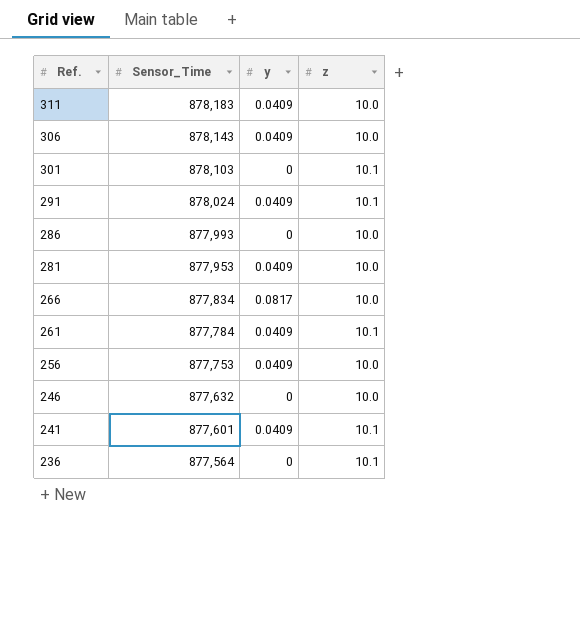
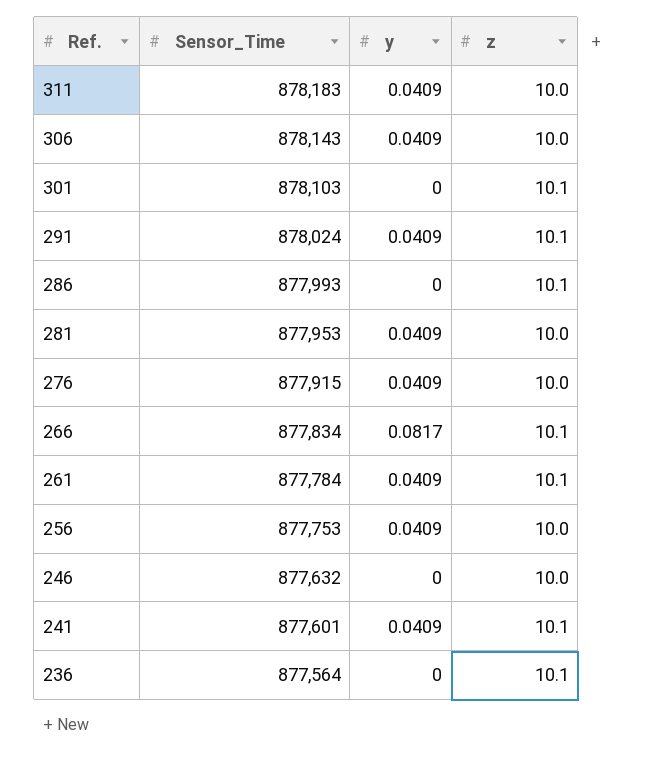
286 | z: 10.0 -> 10.1
row 276: none -> 877,915 | 0.0409 | 10.0
266 | z: 10.0 -> 10.1

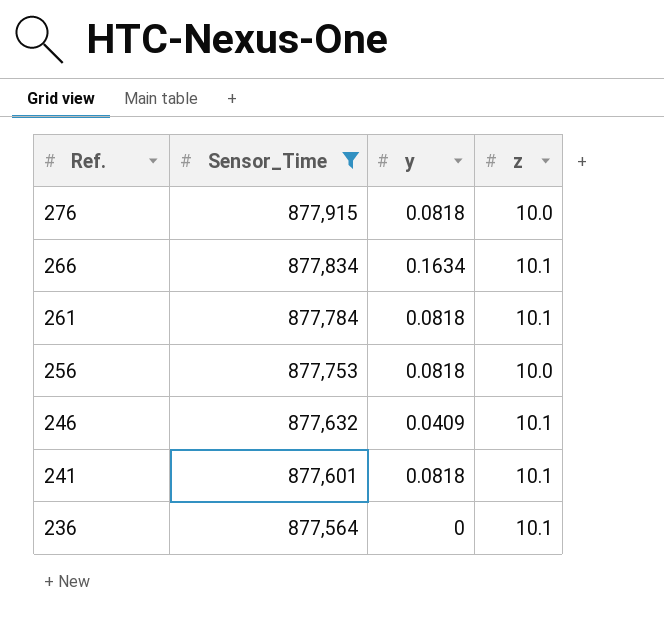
filter: none -> Sensor_Time <= 877,915
276 | y: 0.0409 -> 0.0818
266 | y: 0.0817 -> 0.1634
261 | y: 0.0409 -> 0.0818
256 | y: 0.0409 -> 0.0818
246 | y: 0 -> 0.0409
246 | z: 10.0 -> 10.1
241 | y: 0.0409 -> 0.0818

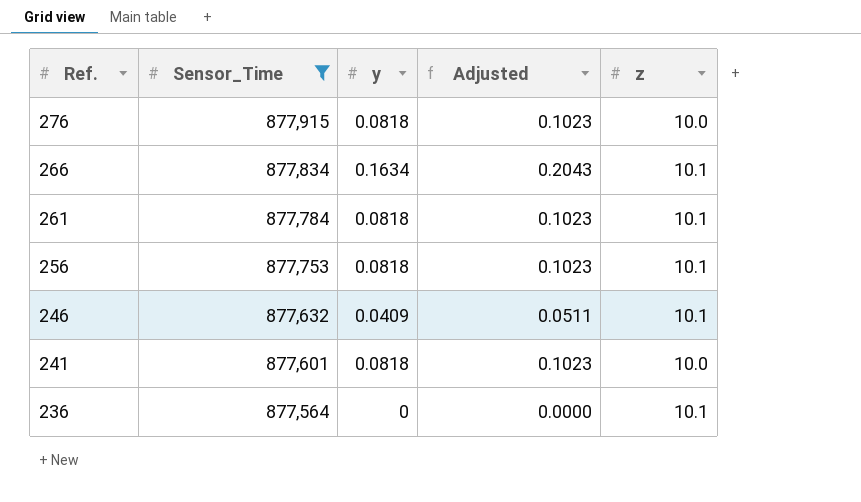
column Adjusted | formula: none -> [y] * 1.25
256 | z: 10.0 -> 10.1
241 | z: 10.1 -> 10.0

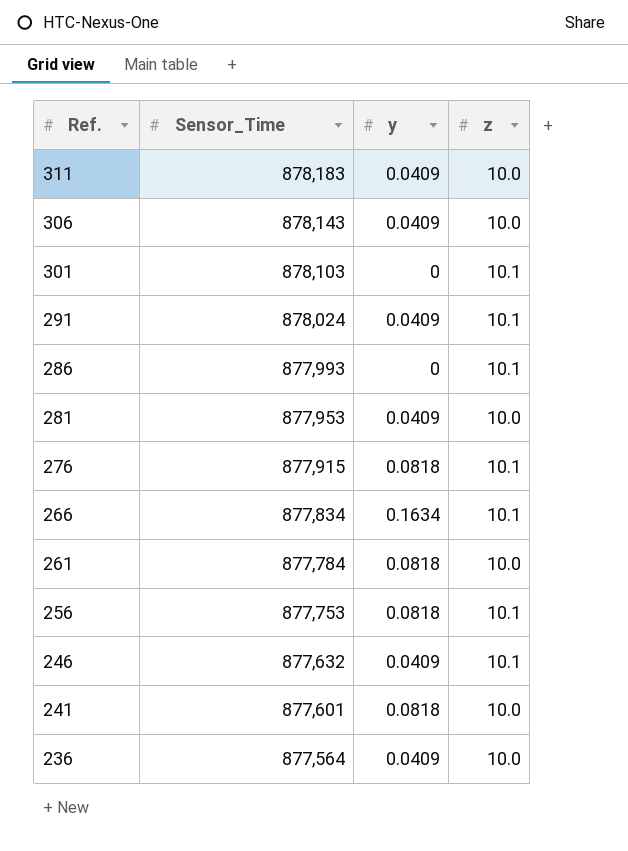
filter: Sensor_Time <= 877,915 -> none
column Adjusted | formula: [y] * 1.25 -> none
276 | z: 10.0 -> 10.1
261 | z: 10.1 -> 10.0
236 | y: 0 -> 0.0409
236 | z: 10.1 -> 10.0

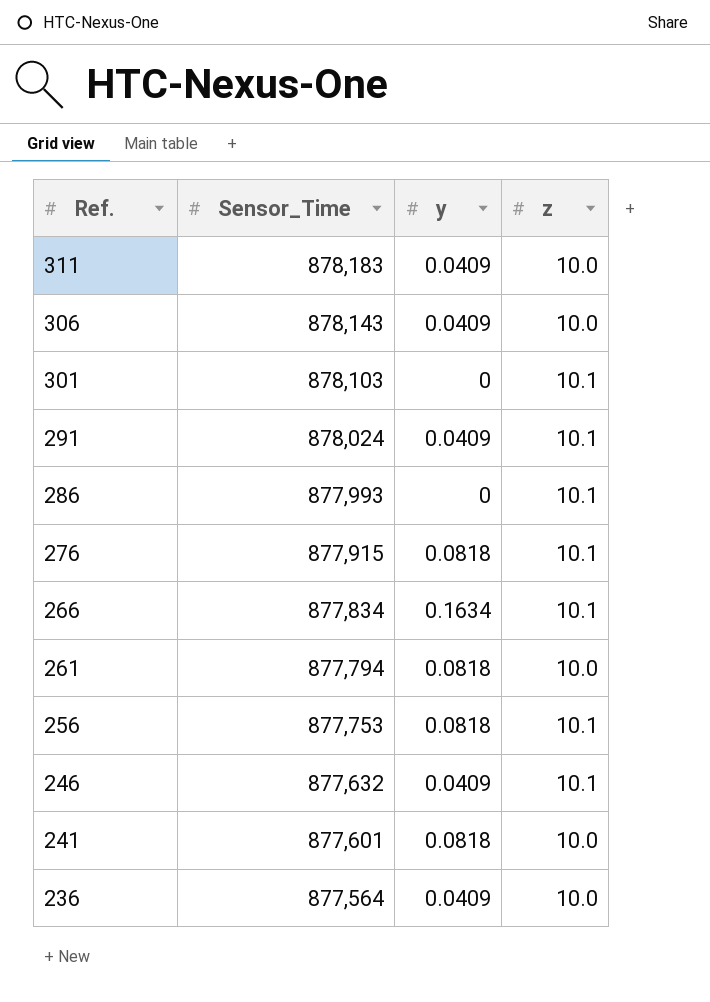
row 281: 877,953 | 0.0409 | 10.0 -> none
261 | Sensor_Time: 877,784 -> 877,794

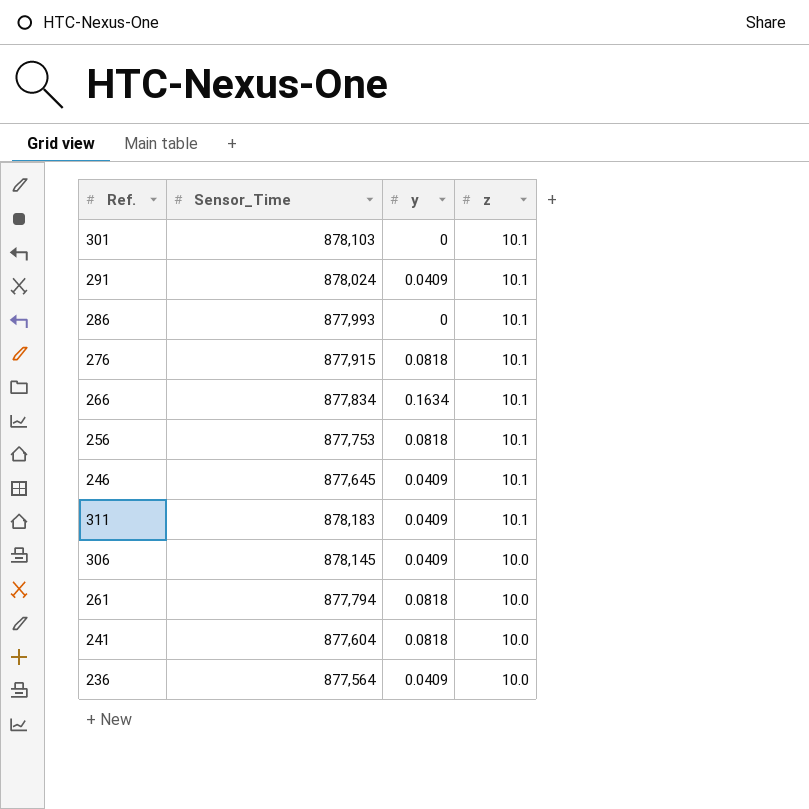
row order: Ref. descending -> z descending
246 | Sensor_Time: 877,632 -> 877,645
311 | z: 10.0 -> 10.1
306 | Sensor_Time: 878,143 -> 878,145
241 | Sensor_Time: 877,601 -> 877,604

